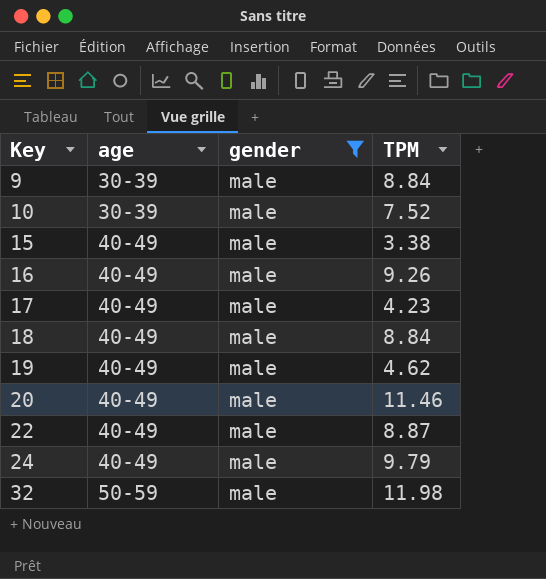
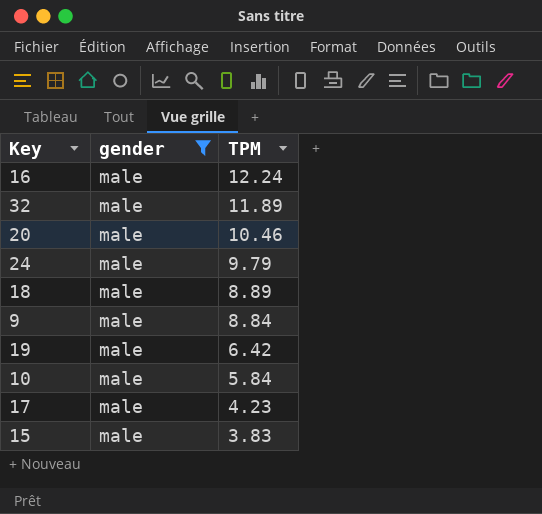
row order: Key ascending -> TPM descending
column age | position: 2 -> none
row 22: 40-49 | male | 8.87 -> none
16 | TPM: 9.26 -> 12.24
32 | TPM: 11.98 -> 11.89
20 | TPM: 11.46 -> 10.46
18 | TPM: 8.84 -> 8.89
19 | TPM: 4.62 -> 6.42
10 | TPM: 7.52 -> 5.84
15 | TPM: 3.38 -> 3.83

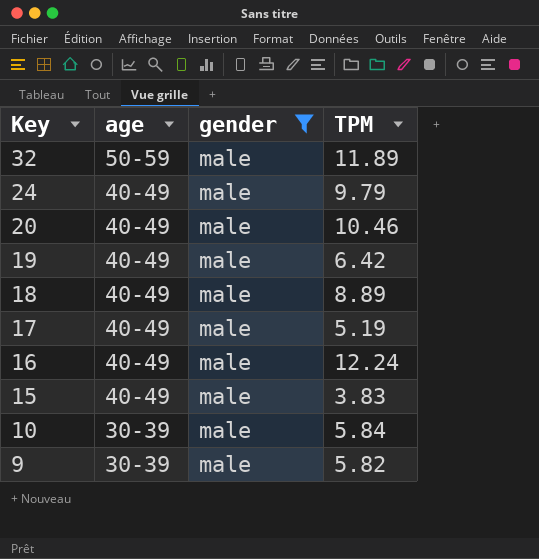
row order: TPM descending -> Key descending
column age | position: none -> 2
17 | TPM: 4.23 -> 5.19
9 | TPM: 8.84 -> 5.82

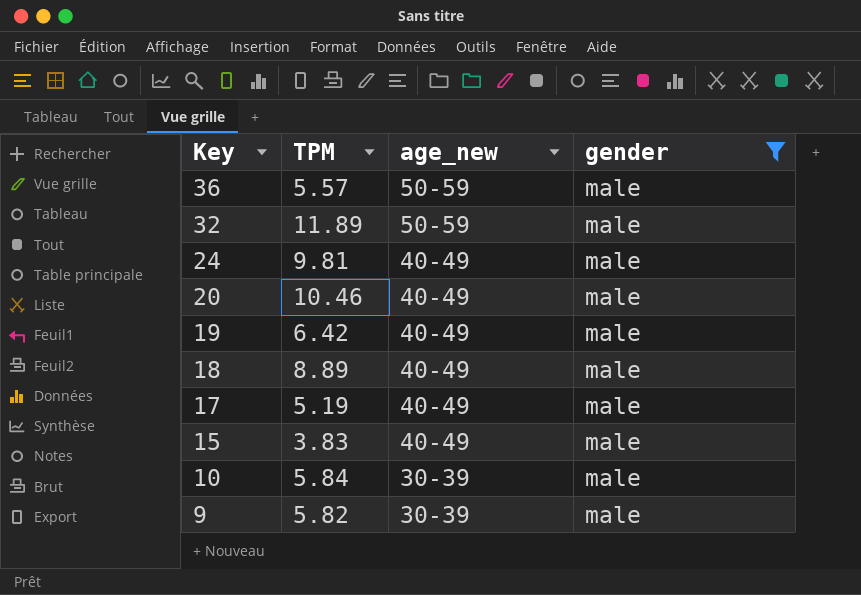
column TPM | position: 4 -> 2
column name: age -> age_new
row 16: 40-49 | male | 12.24 -> none
row 36: none -> 5.57 | 50-59 | male
24 | TPM: 9.79 -> 9.81

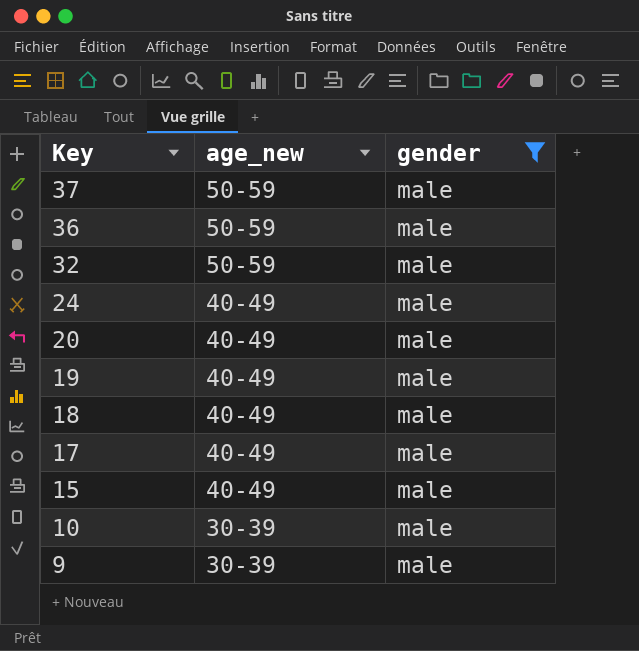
column TPM | position: 2 -> none
row 37: none -> 50-59 | male

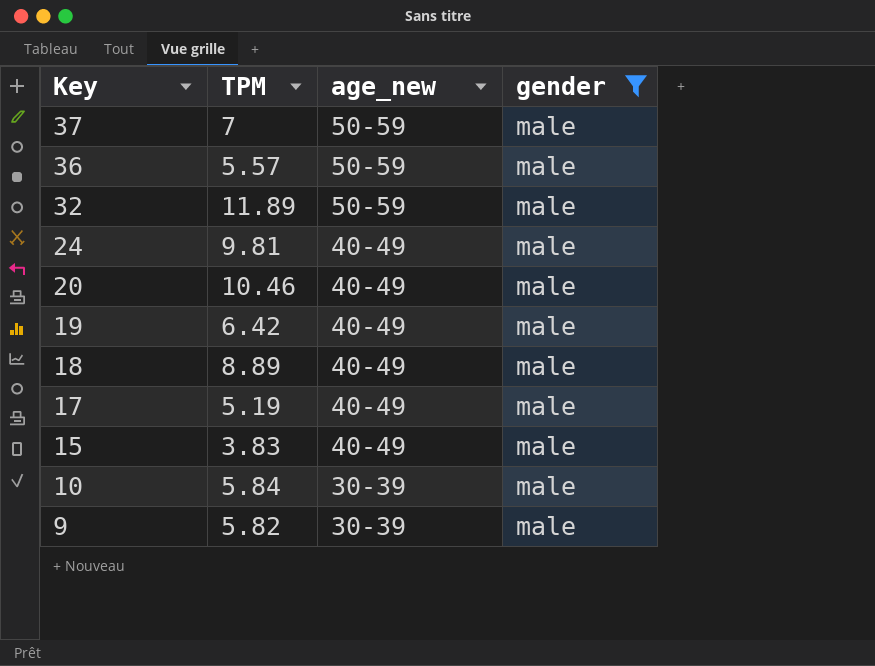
column TPM | position: none -> 2

